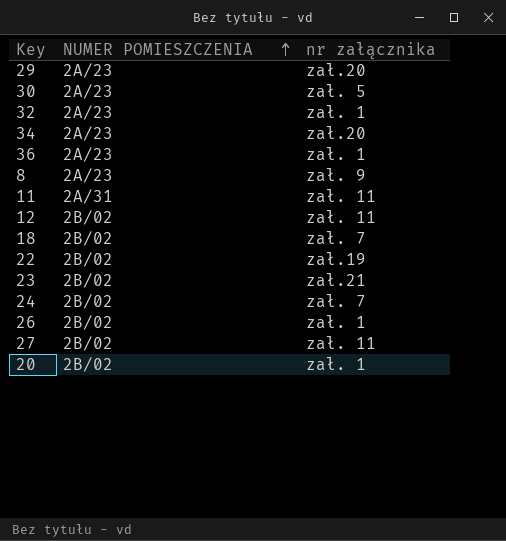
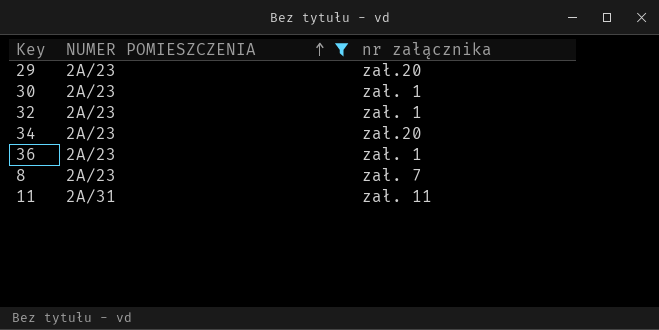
filter: none -> NUMER POMIESZCZENIA != 2B/02
30 | nr załącznika: zał. 5 -> zał. 1
8 | nr załącznika: zał. 9 -> zał. 7

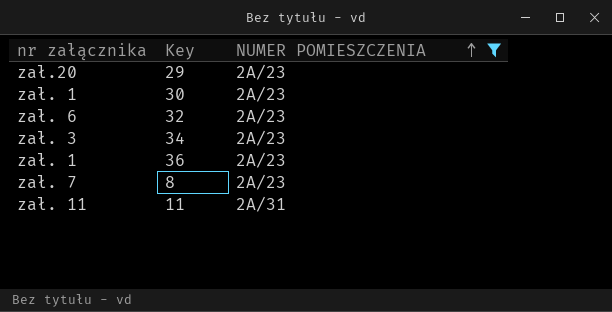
column nr załącznika | position: 3 -> 1
32 | nr załącznika: zał. 1 -> zał. 6
34 | nr załącznika: zał.20 -> zał. 3

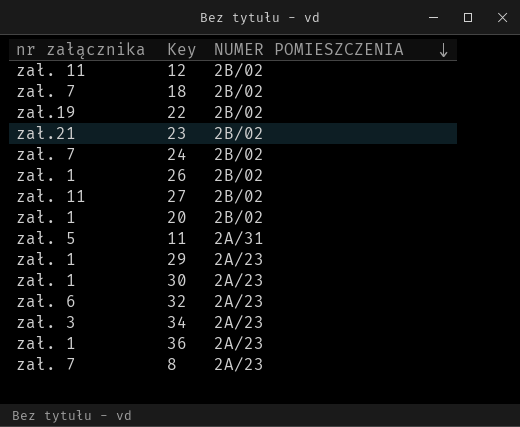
filter: NUMER POMIESZCZENIA != 2B/02 -> none
row order: NUMER POMIESZCZENIA ascending -> NUMER POMIESZCZENIA descending
11 | nr załącznika: zał. 11 -> zał. 5
29 | nr załącznika: zał.20 -> zał. 1

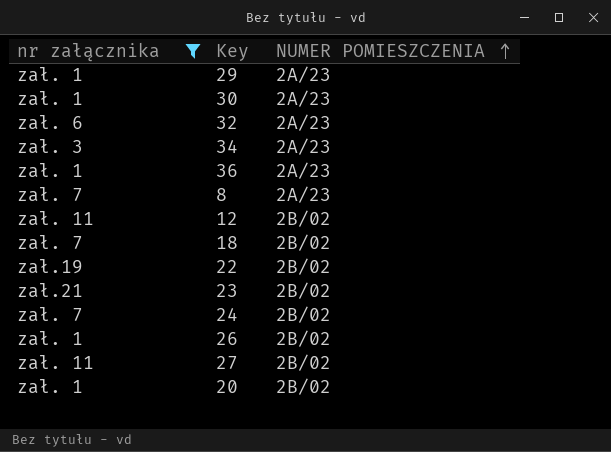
filter: none -> nr załącznika != zał. 5
row order: NUMER POMIESZCZENIA descending -> NUMER POMIESZCZENIA ascending

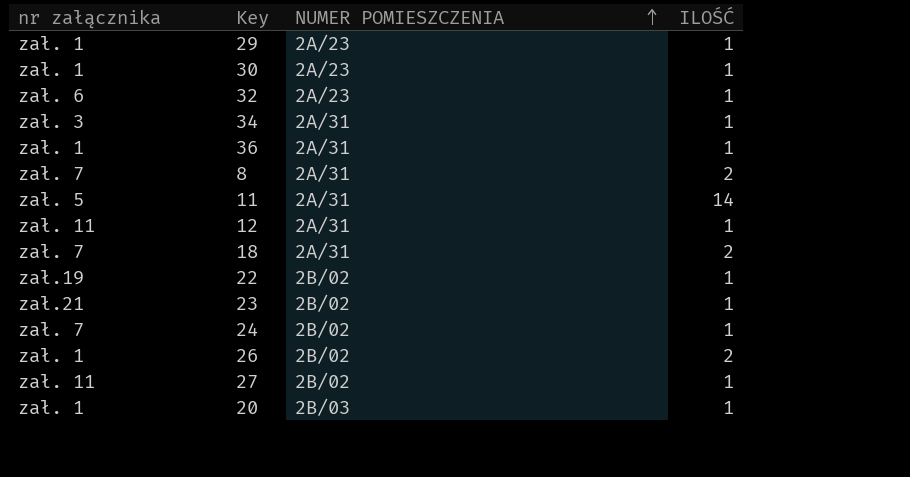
filter: nr załącznika != zał. 5 -> none
column ILOŚĆ | position: none -> 4
34 | NUMER POMIESZCZENIA: 2A/23 -> 2A/31
36 | NUMER POMIESZCZENIA: 2A/23 -> 2A/31
8 | NUMER POMIESZCZENIA: 2A/23 -> 2A/31
12 | NUMER POMIESZCZENIA: 2B/02 -> 2A/31
18 | NUMER POMIESZCZENIA: 2B/02 -> 2A/31
20 | NUMER POMIESZCZENIA: 2B/02 -> 2B/03

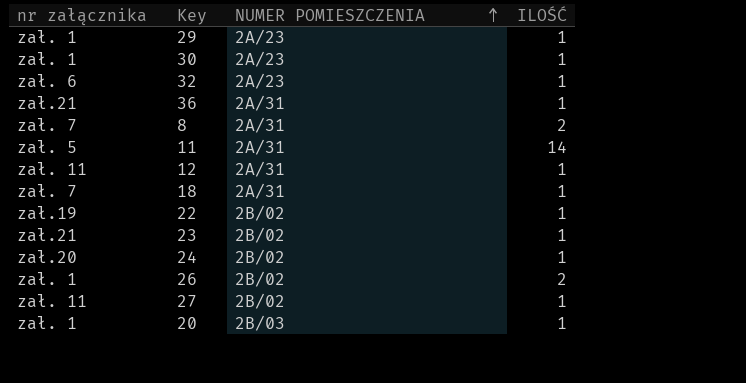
row 34: zał. 3 | 2A/31 | 1 -> none
36 | nr załącznika: zał. 1 -> zał.21
18 | ILOŚĆ: 2 -> 1
24 | nr załącznika: zał. 7 -> zał.20

